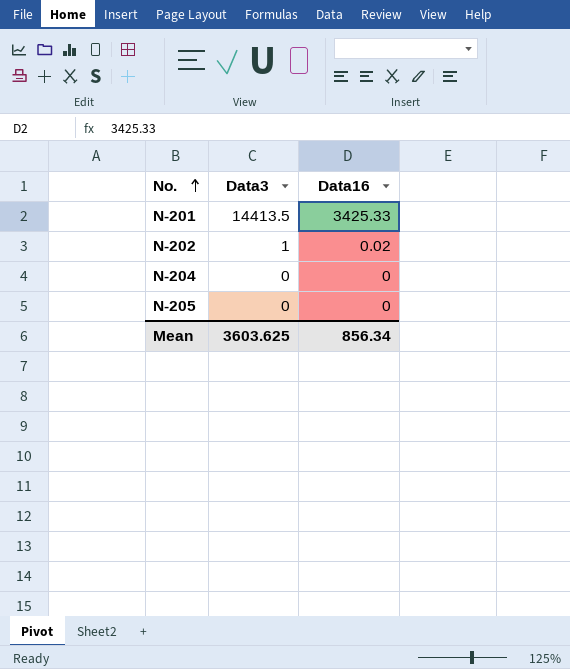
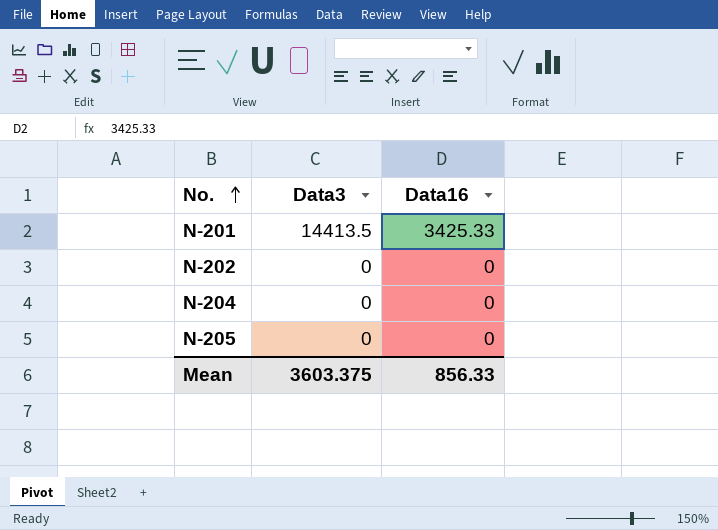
N-202 | Data3: 1 -> 0
N-202 | Data16: 0.02 -> 0
Mean | Data3: 3603.625 -> 3603.375
Mean | Data16: 856.34 -> 856.33

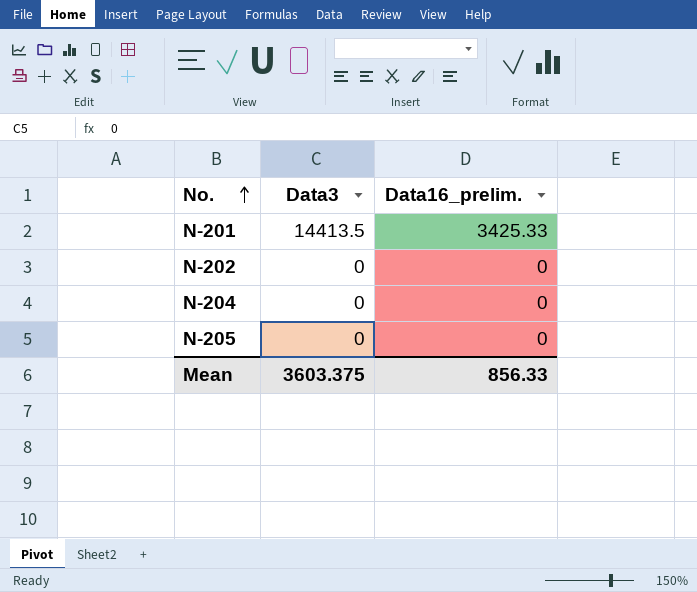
column name: Data16 -> Data16_prelim.

